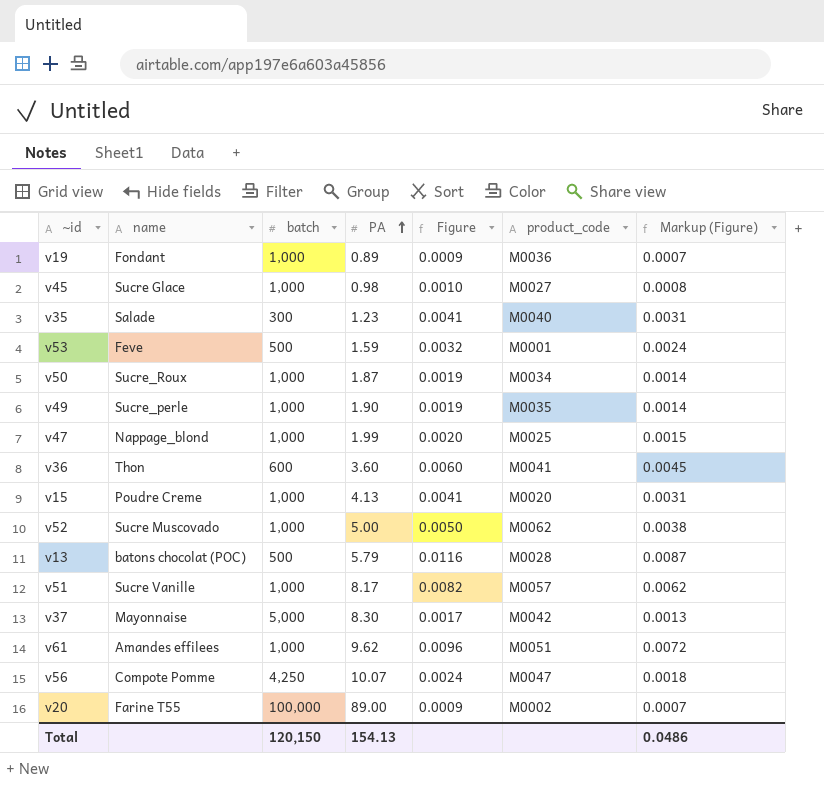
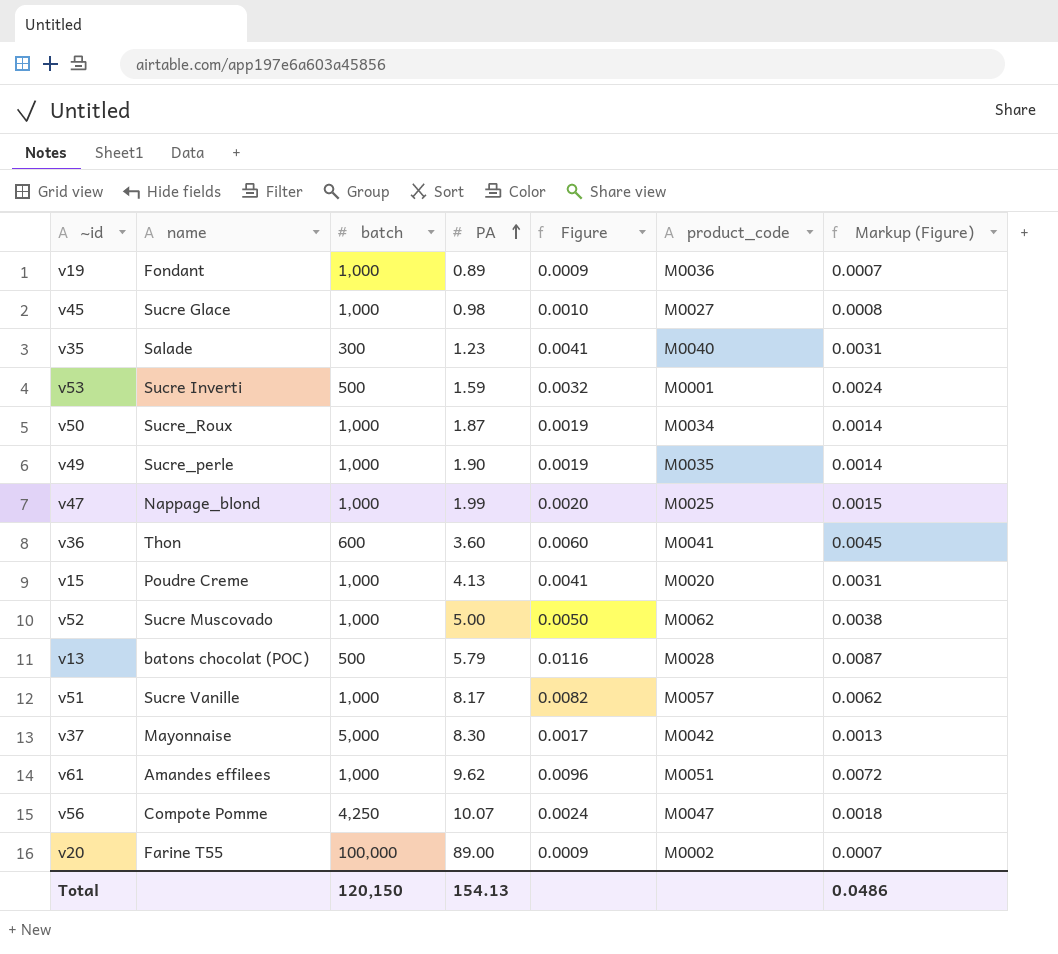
v53 | name: Feve -> Sucre Inverti

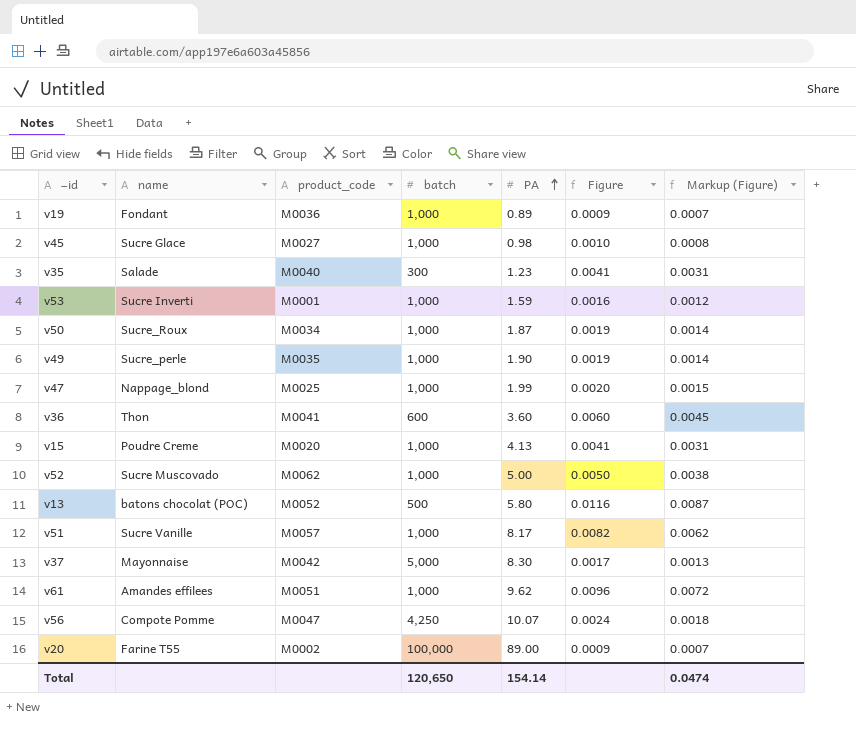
column product_code | position: 6 -> 3
v53 | batch: 500 -> 1,000
v53 | Figure: 0.0032 -> 0.0016
v53 | Markup (Figure): 0.0024 -> 0.0012
v13 | product_code: M0028 -> M0052
v13 | PA: 5.79 -> 5.80
Total | batch: 120,150 -> 120,650
Total | PA: 154.13 -> 154.14
Total | Markup (Figure): 0.0486 -> 0.0474

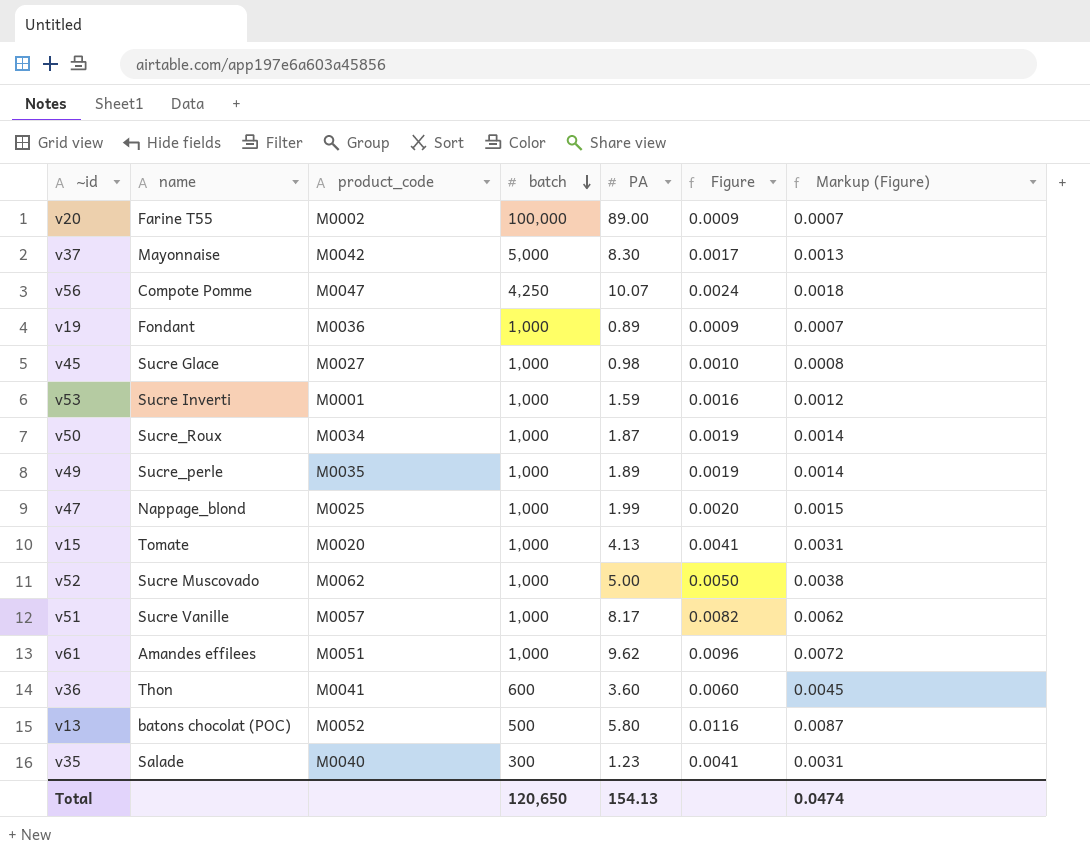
row order: PA ascending -> batch descending
v49 | PA: 1.90 -> 1.89
v15 | name: Poudre Creme -> Tomate
Total | PA: 154.14 -> 154.13

